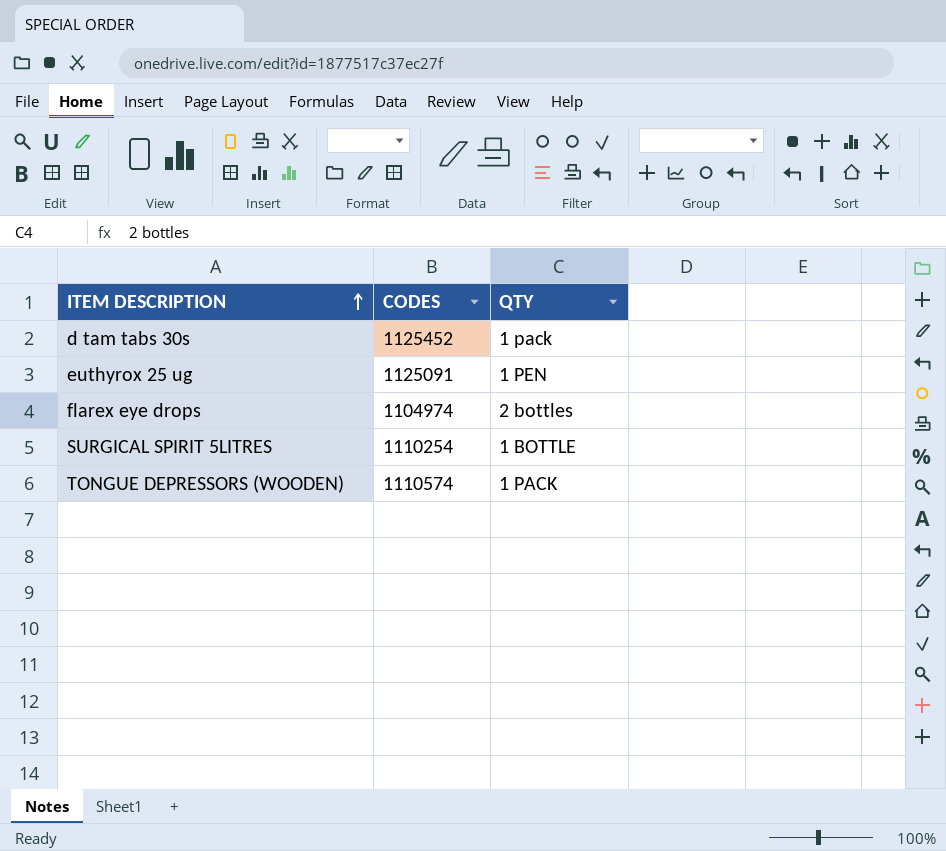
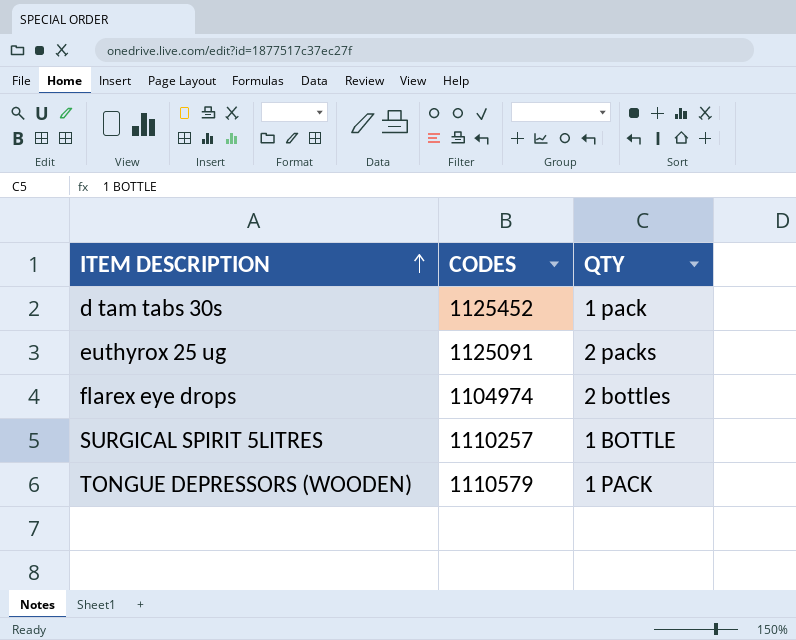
euthyrox 25 ug | QTY: 1 PEN -> 2 packs
SURGICAL SPIRIT 5LITRES | CODES: 1110254 -> 1110257
TONGUE DEPRESSORS (WOODEN) | CODES: 1110574 -> 1110579

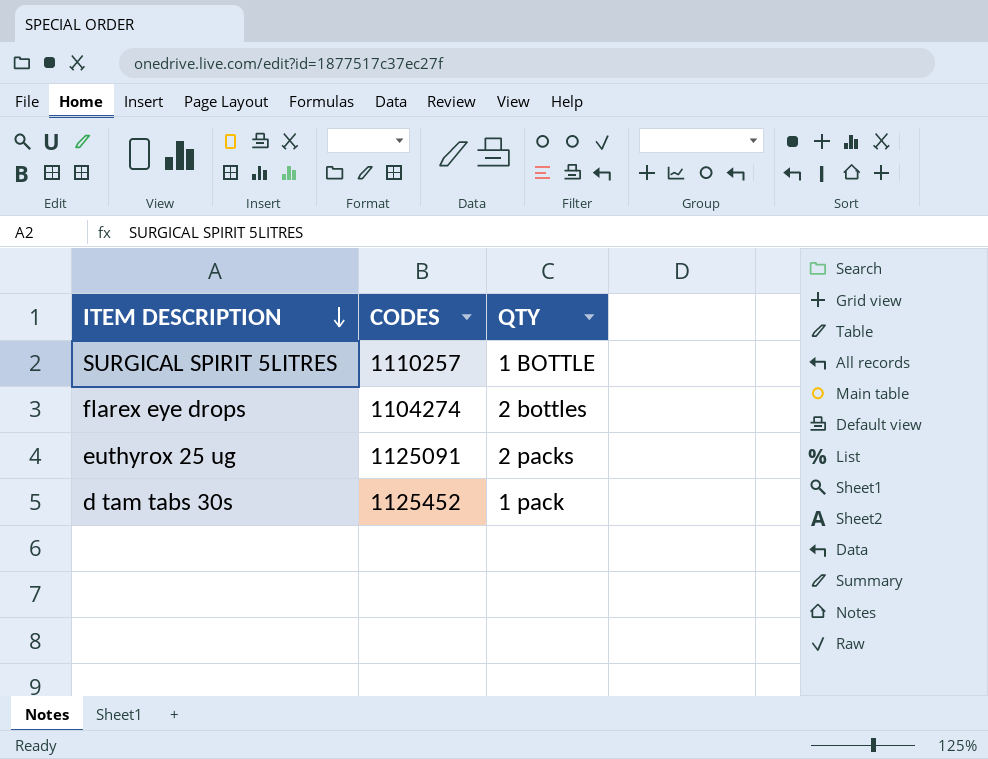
row order: ITEM DESCRIPTION ascending -> ITEM DESCRIPTION descending
row TONGUE DEPRESSORS (WOODEN): 1110579 | 1 PACK -> none
flarex eye drops | CODES: 1104974 -> 1104274

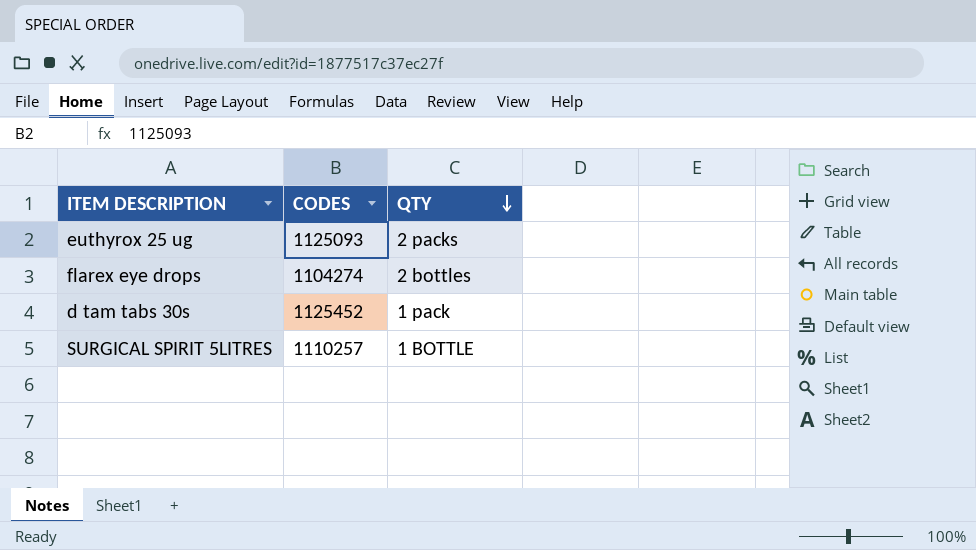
row order: ITEM DESCRIPTION descending -> QTY descending
euthyrox 25 ug | CODES: 1125091 -> 1125093

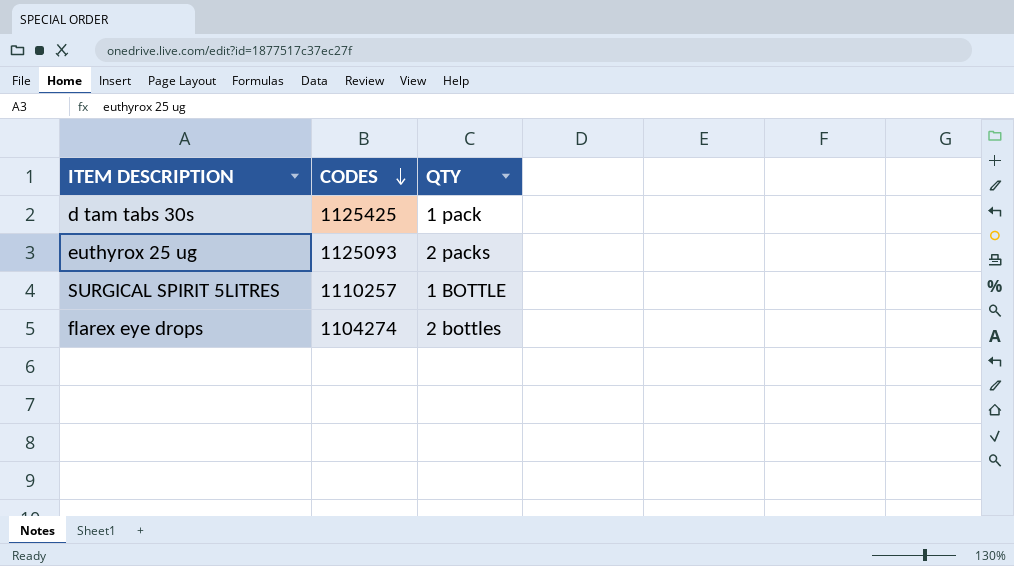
row order: QTY descending -> CODES descending
d tam tabs 30s | CODES: 1125452 -> 1125425

